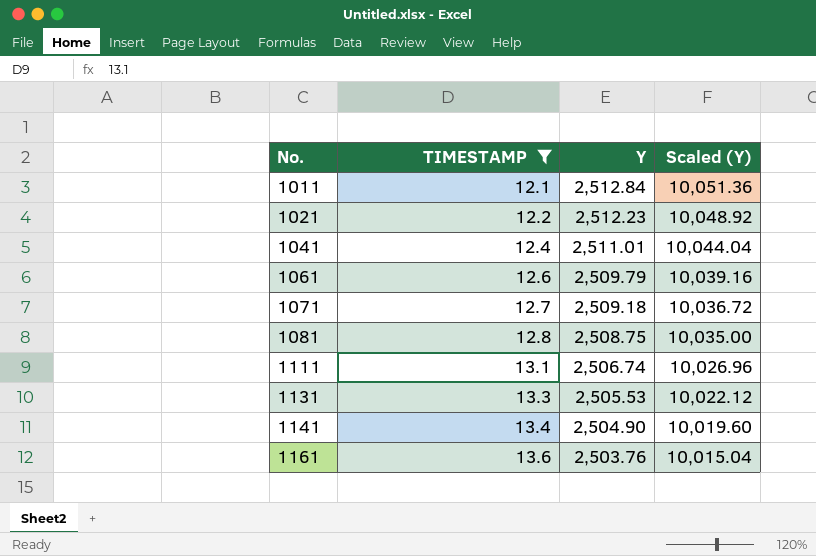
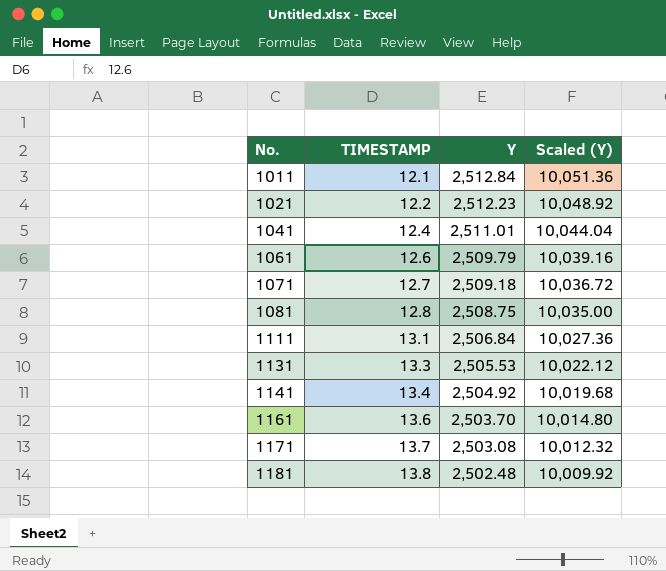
filter: TIMESTAMP <= 13.6 -> none
1111 | Y: 2,506.74 -> 2,506.84
1111 | Scaled (Y): 10,026.96 -> 10,027.36
1141 | Y: 2,504.90 -> 2,504.92
1141 | Scaled (Y): 10,019.60 -> 10,019.68
1161 | Y: 2,503.76 -> 2,503.70
1161 | Scaled (Y): 10,015.04 -> 10,014.80

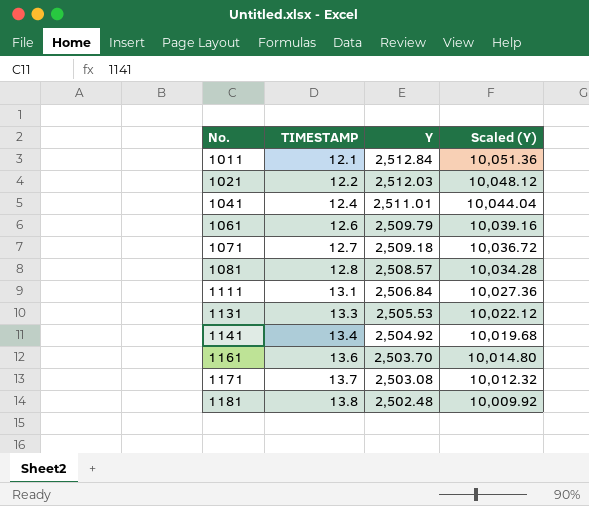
1021 | Y: 2,512.23 -> 2,512.03
1021 | Scaled (Y): 10,048.92 -> 10,048.12
1081 | Y: 2,508.75 -> 2,508.57
1081 | Scaled (Y): 10,035.00 -> 10,034.28

